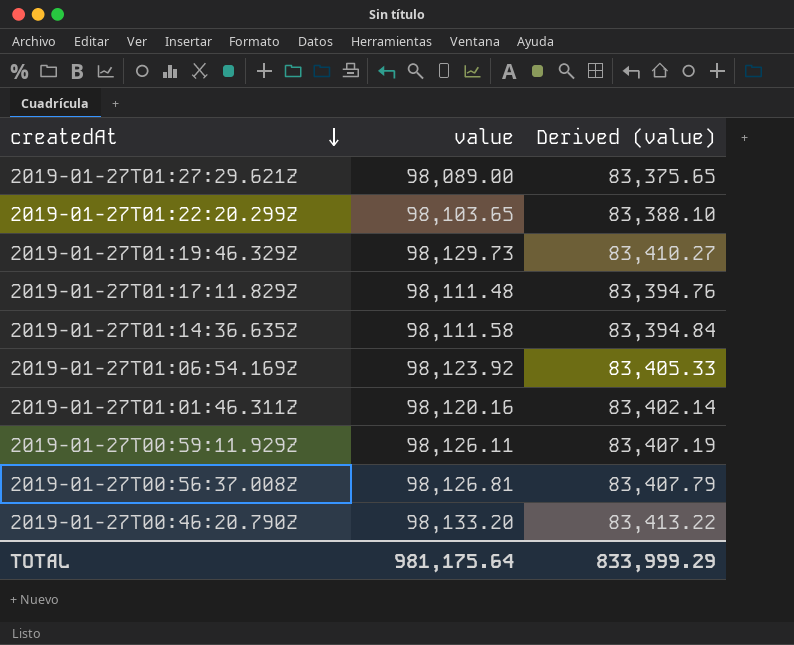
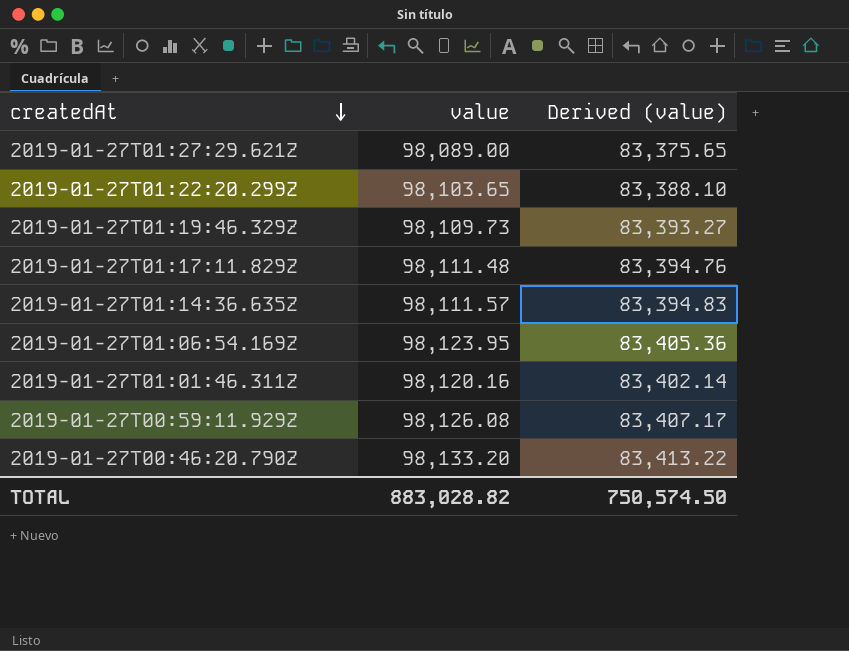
row 2019-01-27T00:56:37.008Z: 98,126.81 | 83,407.79 -> none
2019-01-27T01:19:46.329Z | value: 98,129.73 -> 98,109.73
2019-01-27T01:19:46.329Z | Derived (value): 83,410.27 -> 83,393.27
2019-01-27T01:14:36.635Z | value: 98,111.58 -> 98,111.57
2019-01-27T01:14:36.635Z | Derived (value): 83,394.84 -> 83,394.83
2019-01-27T01:06:54.169Z | value: 98,123.92 -> 98,123.95
2019-01-27T01:06:54.169Z | Derived (value): 83,405.33 -> 83,405.36
2019-01-27T00:59:11.929Z | value: 98,126.11 -> 98,126.08
2019-01-27T00:59:11.929Z | Derived (value): 83,407.19 -> 83,407.17
TOTAL | value: 981,175.64 -> 883,028.82
TOTAL | Derived (value): 833,999.29 -> 750,574.50

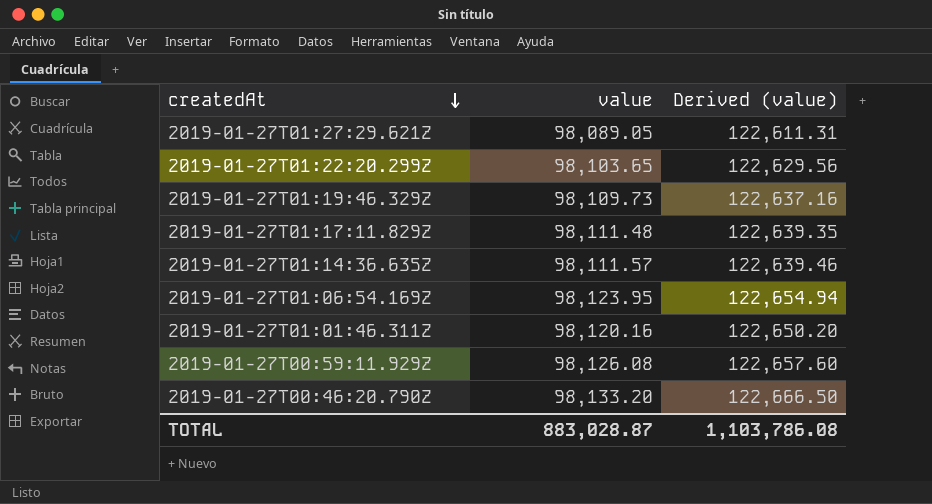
column Derived (value) | formula: [value] * 0.85 -> [value] * 1.25
2019-01-27T01:27:29.621Z | value: 98,089.00 -> 98,089.05
TOTAL | value: 883,028.82 -> 883,028.87
TOTAL | Derived (value): 750,574.50 -> 1,103,786.08

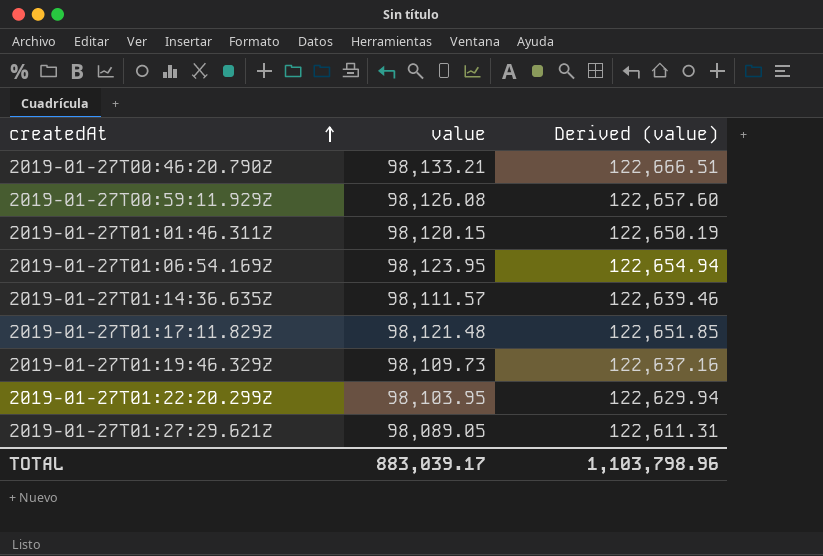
row order: createdAt descending -> createdAt ascending
2019-01-27T00:46:20.790Z | value: 98,133.20 -> 98,133.21
2019-01-27T00:46:20.790Z | Derived (value): 122,666.50 -> 122,666.51
2019-01-27T01:01:46.311Z | value: 98,120.16 -> 98,120.15
2019-01-27T01:01:46.311Z | Derived (value): 122,650.20 -> 122,650.19
2019-01-27T01:17:11.829Z | value: 98,111.48 -> 98,121.48
2019-01-27T01:17:11.829Z | Derived (value): 122,639.35 -> 122,651.85
2019-01-27T01:22:20.299Z | value: 98,103.65 -> 98,103.95
2019-01-27T01:22:20.299Z | Derived (value): 122,629.56 -> 122,629.94
TOTAL | value: 883,028.87 -> 883,039.17
TOTAL | Derived (value): 1,103,786.08 -> 1,103,798.96

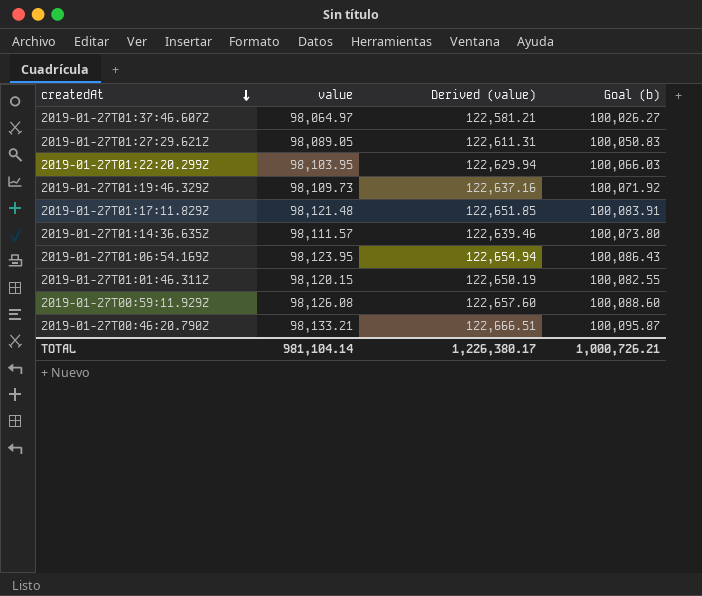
row order: createdAt ascending -> createdAt descending
column Goal (b) | formula: none -> [value] * 1.02
row 2019-01-27T01:37:46.607Z: none -> 98,064.97 | 122,581.21 | 100,026.27
TOTAL | value: 883,039.17 -> 981,104.14
TOTAL | Derived (value): 1,103,798.96 -> 1,226,380.17

